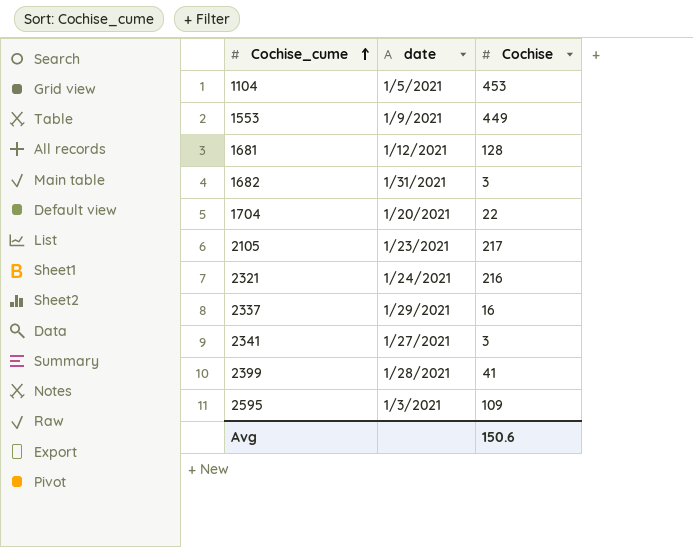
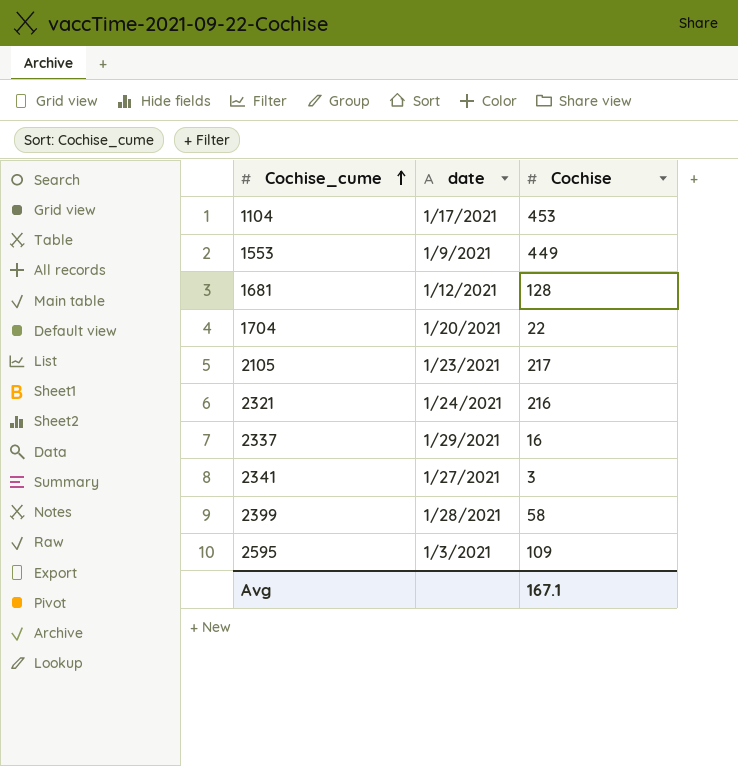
row 1682: 1/31/2021 | 3 -> none
1104 | date: 1/5/2021 -> 1/17/2021
2399 | Cochise: 41 -> 58
Avg | Cochise: 150.6 -> 167.1

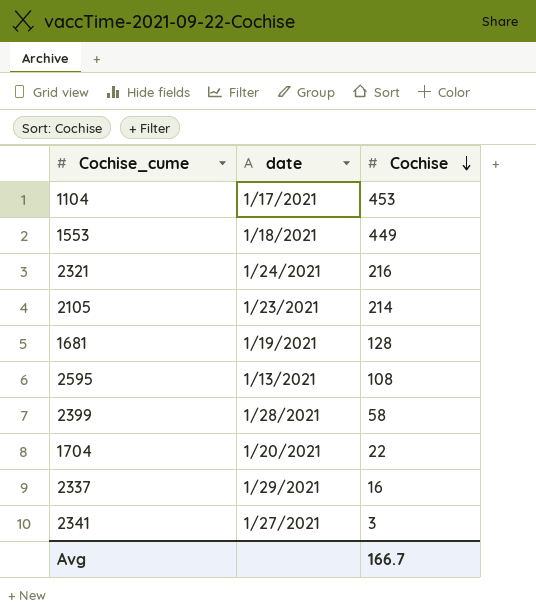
row order: Cochise_cume ascending -> Cochise descending
1553 | date: 1/9/2021 -> 1/18/2021
2105 | Cochise: 217 -> 214
1681 | date: 1/12/2021 -> 1/19/2021
2595 | date: 1/3/2021 -> 1/13/2021
2595 | Cochise: 109 -> 108
Avg | Cochise: 167.1 -> 166.7

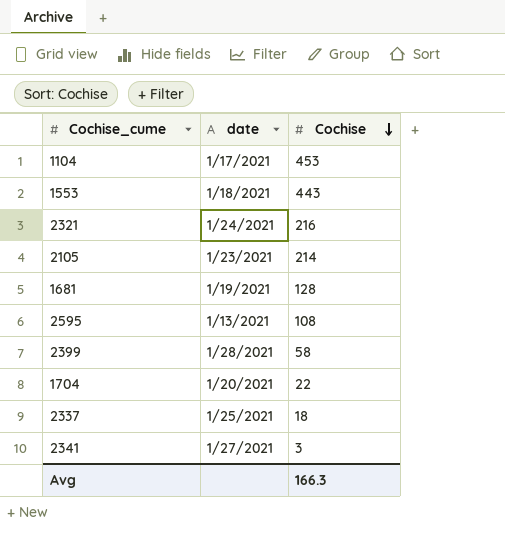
1553 | Cochise: 449 -> 443
2337 | date: 1/29/2021 -> 1/25/2021
2337 | Cochise: 16 -> 18
Avg | Cochise: 166.7 -> 166.3

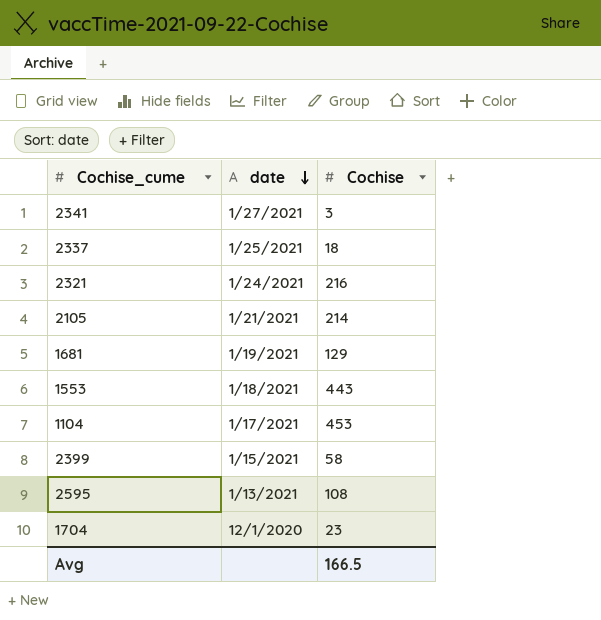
row order: Cochise descending -> date descending
2105 | date: 1/23/2021 -> 1/21/2021
1681 | Cochise: 128 -> 129
2399 | date: 1/28/2021 -> 1/15/2021
1704 | date: 1/20/2021 -> 12/1/2020
1704 | Cochise: 22 -> 23
Avg | Cochise: 166.3 -> 166.5

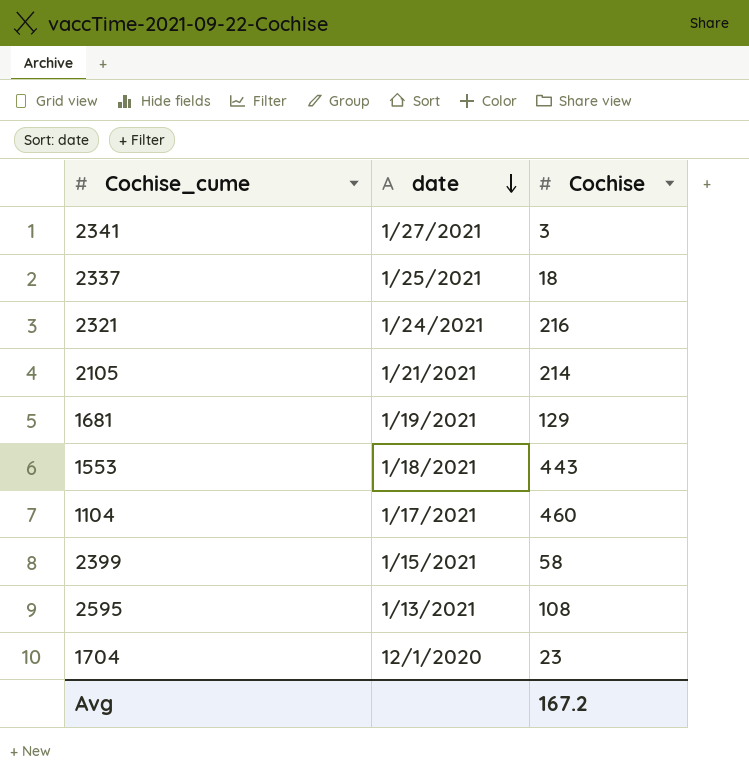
1104 | Cochise: 453 -> 460
Avg | Cochise: 166.5 -> 167.2

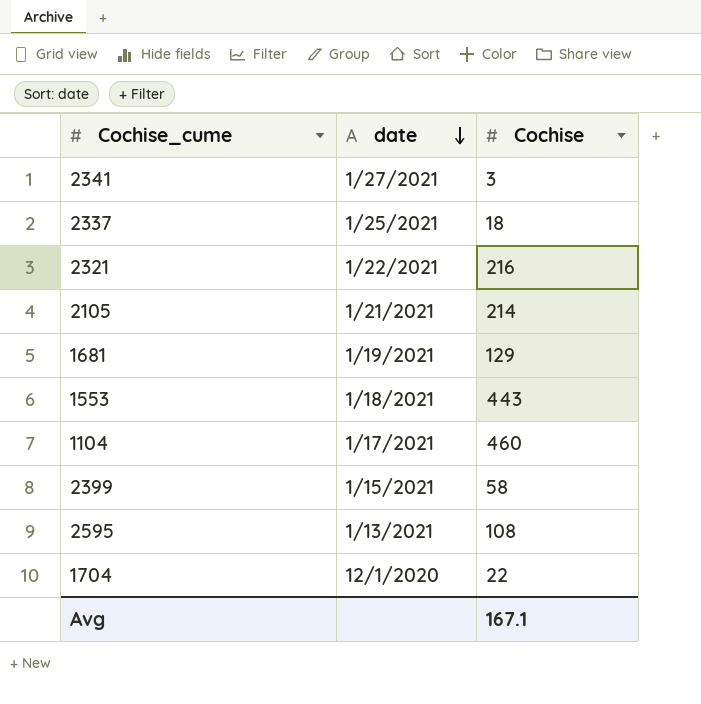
2321 | date: 1/24/2021 -> 1/22/2021
1704 | Cochise: 23 -> 22
Avg | Cochise: 167.2 -> 167.1

